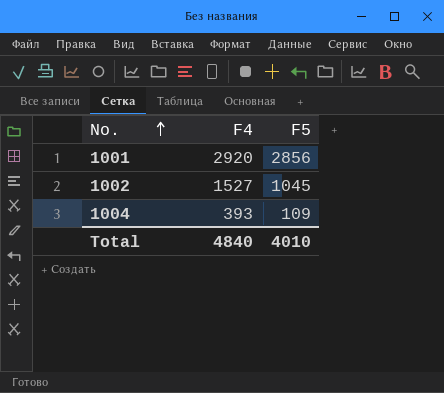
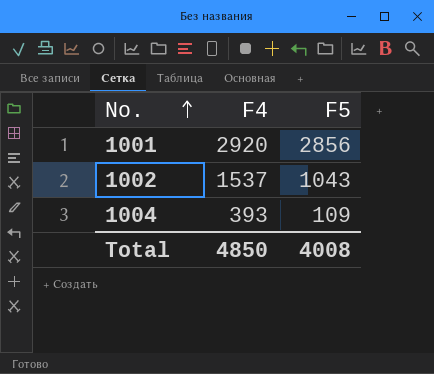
1002 | F4: 1527 -> 1537
1002 | F5: 1045 -> 1043
Total | F4: 4840 -> 4850
Total | F5: 4010 -> 4008

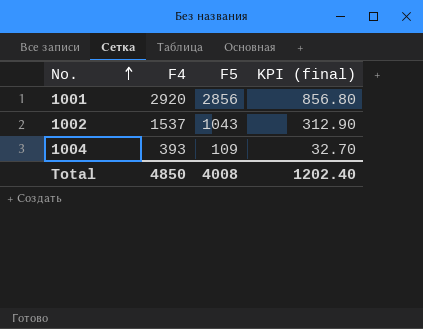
column KPI (final) | formula: none -> [F5] * 0.3

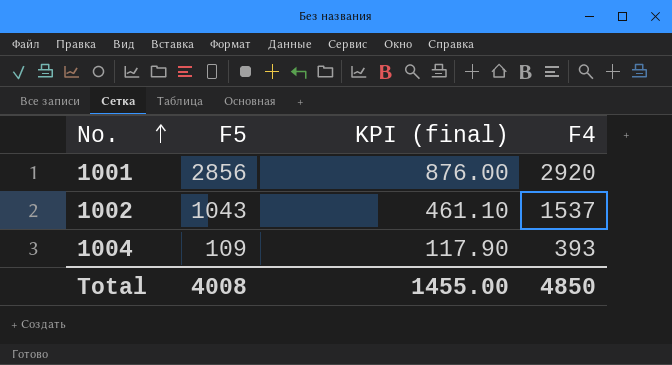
column KPI (final) | formula: [F5] * 0.3 -> [F4] * 0.3
column F4 | position: 2 -> 4
Total | KPI (final): 1202.40 -> 1455.00

